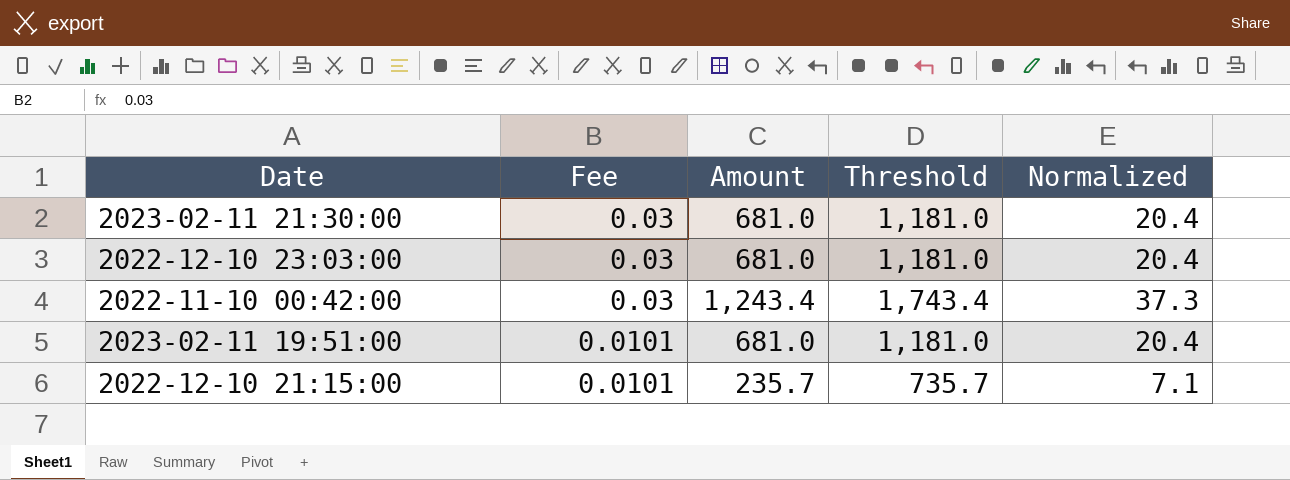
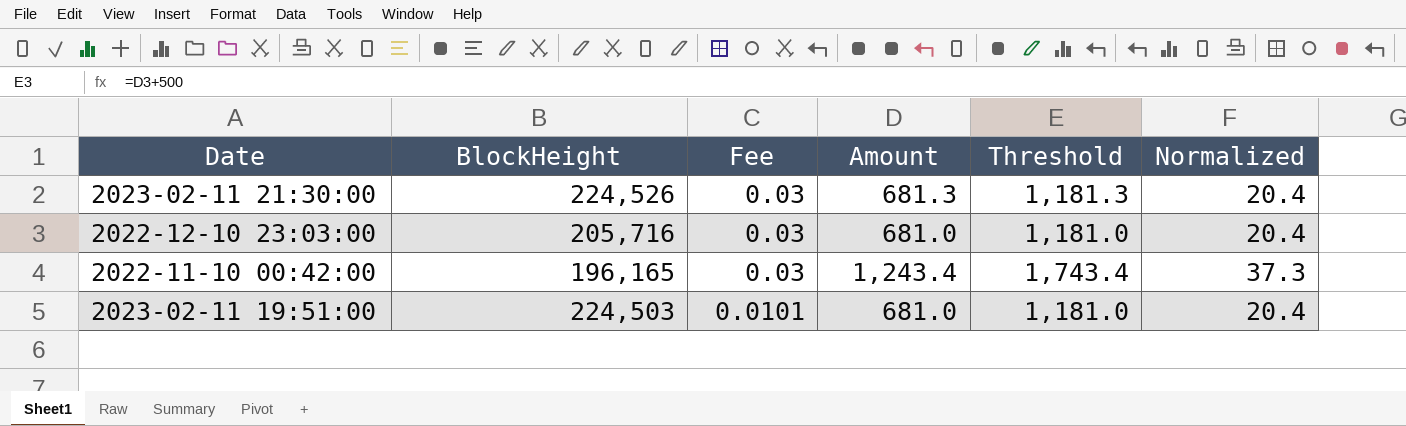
column BlockHeight | position: none -> 2
row 2022-12-10 21:15:00: 0.0101 | 235.7 | 735.7 | 7.1 -> none
2023-02-11 21:30:00 | Amount: 681.0 -> 681.3
2023-02-11 21:30:00 | Threshold: 1,181.0 -> 1,181.3

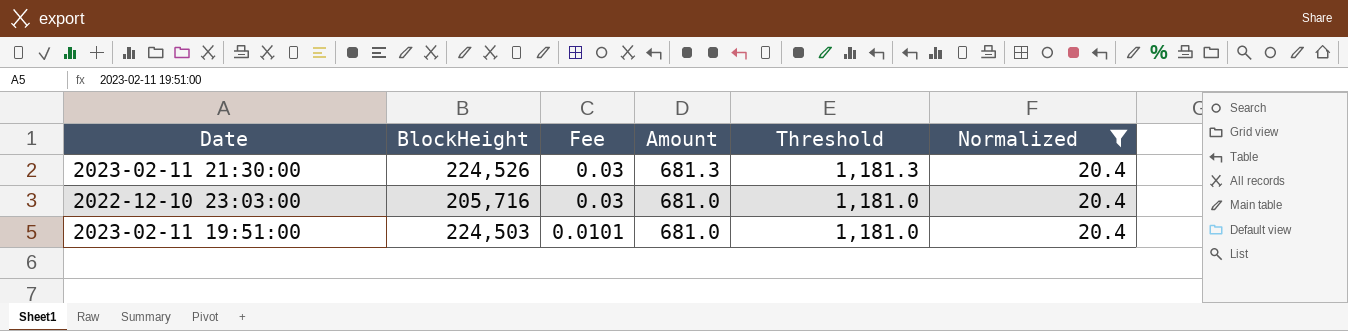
filter: none -> Normalized = 20.4

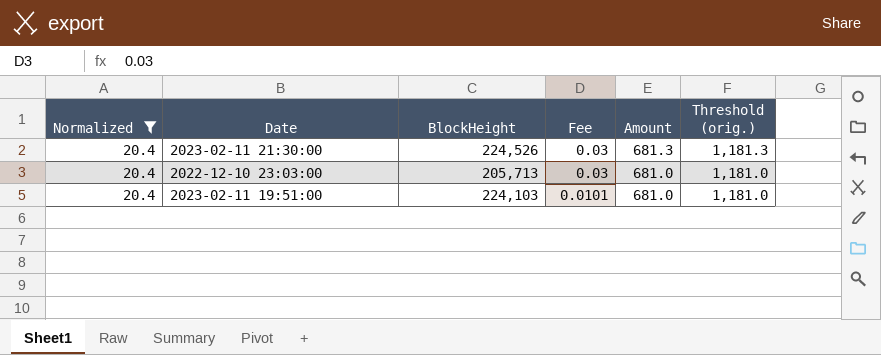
column Normalized | position: 6 -> 1
column name: Threshold -> Threshold (orig.)
2022-12-10 23:03:00 | BlockHeight: 205,716 -> 205,713
2023-02-11 19:51:00 | BlockHeight: 224,503 -> 224,103

